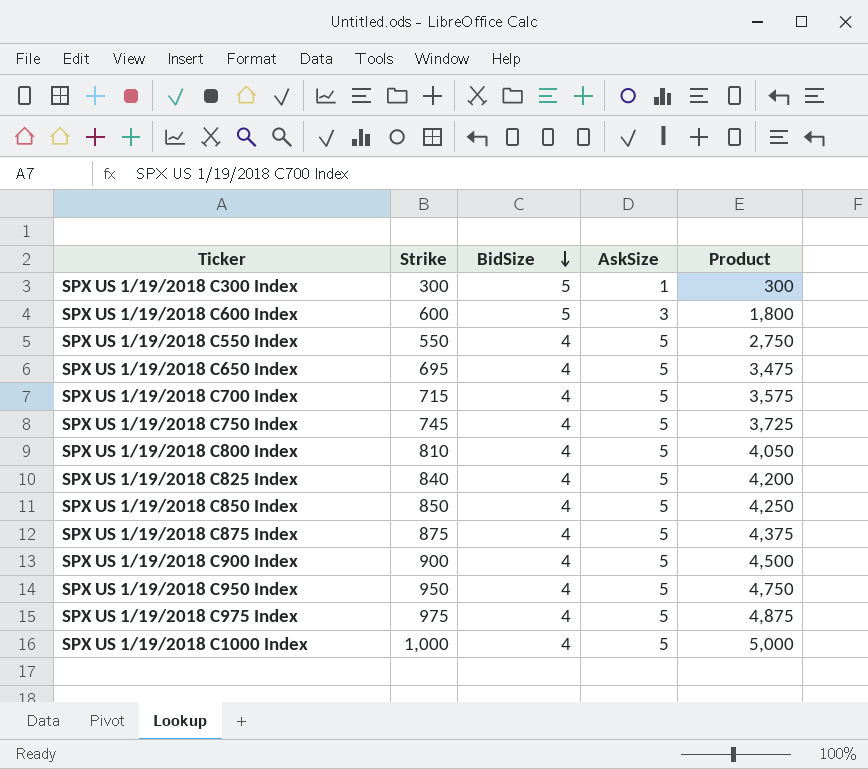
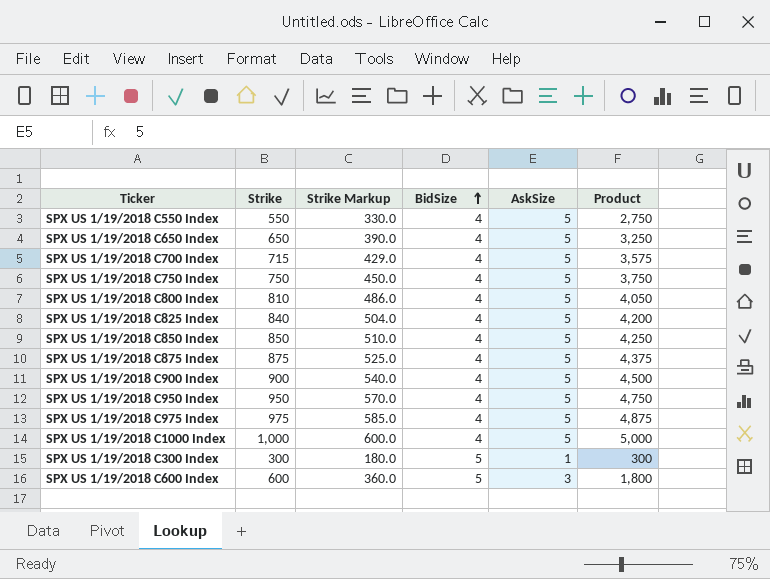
row order: BidSize descending -> BidSize ascending
column Strike Markup | formula: none -> [Strike] * 0.6
SPX US 1/19/2018 C650 Index | Strike: 695 -> 650
SPX US 1/19/2018 C650 Index | Product: 3,475 -> 3,250
SPX US 1/19/2018 C750 Index | Strike: 745 -> 750
SPX US 1/19/2018 C750 Index | Product: 3,725 -> 3,750

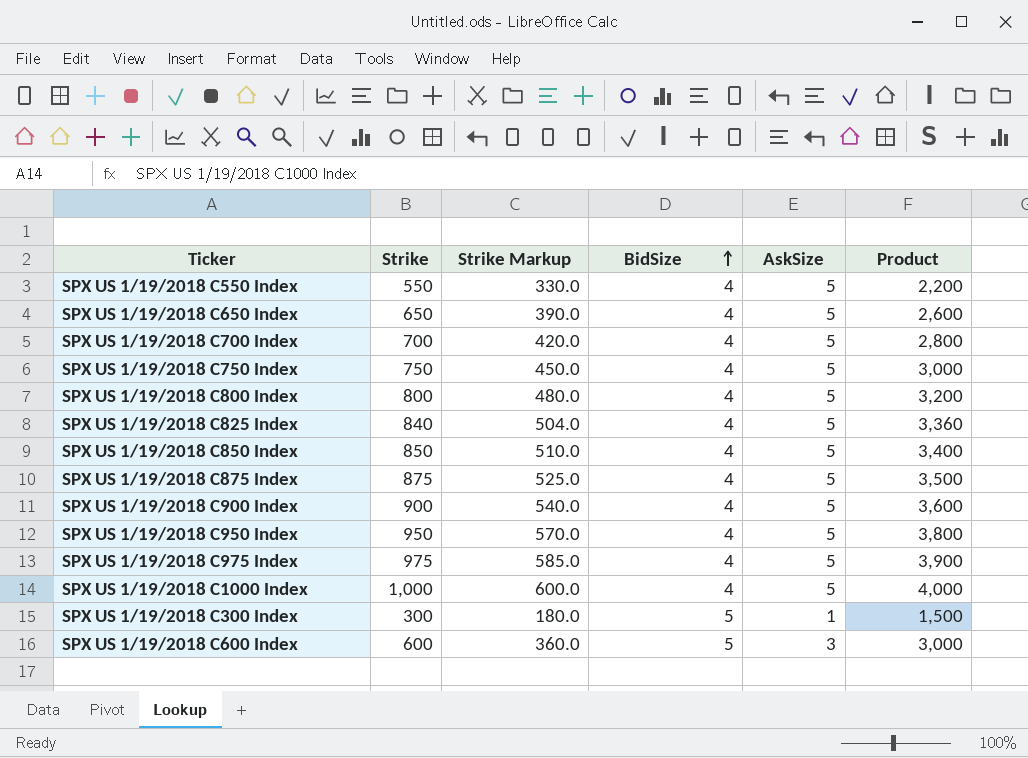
column Product | formula: [Strike] * [AskSize] -> [Strike] * [BidSize]
SPX US 1/19/2018 C700 Index | Strike: 715 -> 700
SPX US 1/19/2018 C700 Index | Strike Markup: 429.0 -> 420.0
SPX US 1/19/2018 C800 Index | Strike: 810 -> 800
SPX US 1/19/2018 C800 Index | Strike Markup: 486.0 -> 480.0

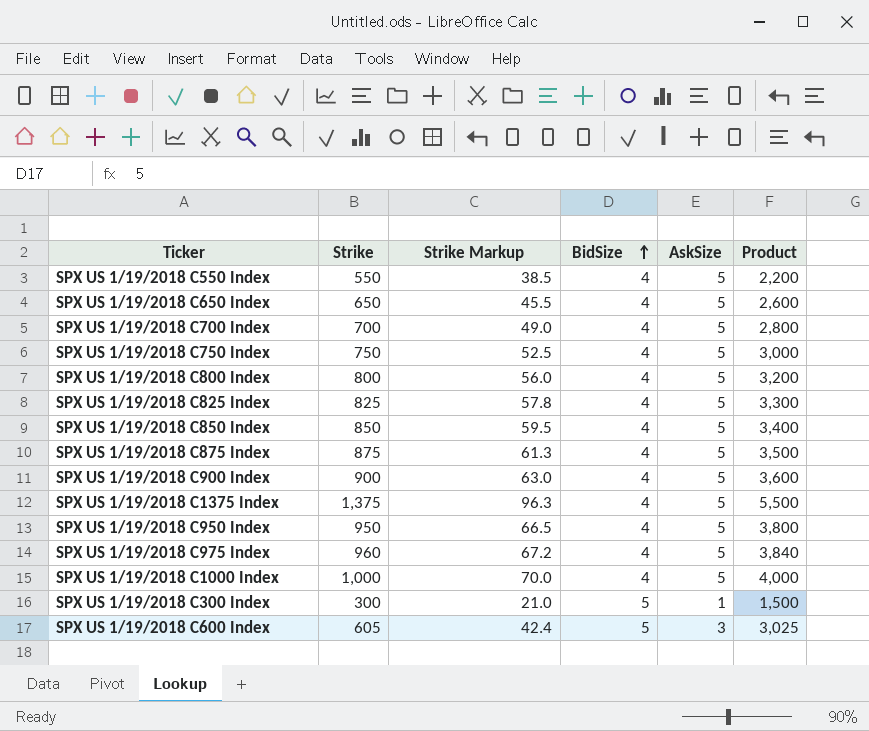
column Strike Markup | formula: [Strike] * 0.6 -> [Strike] * 0.07
SPX US 1/19/2018 C825 Index | Strike: 840 -> 825
SPX US 1/19/2018 C825 Index | Product: 3,360 -> 3,300
row SPX US 1/19/2018 C1375 Index: none -> 1,375 | 96.3 | 4 | 5 | 5,500
SPX US 1/19/2018 C975 Index | Strike: 975 -> 960
SPX US 1/19/2018 C975 Index | Product: 3,900 -> 3,840
SPX US 1/19/2018 C600 Index | Strike: 600 -> 605
SPX US 1/19/2018 C600 Index | Product: 3,000 -> 3,025

